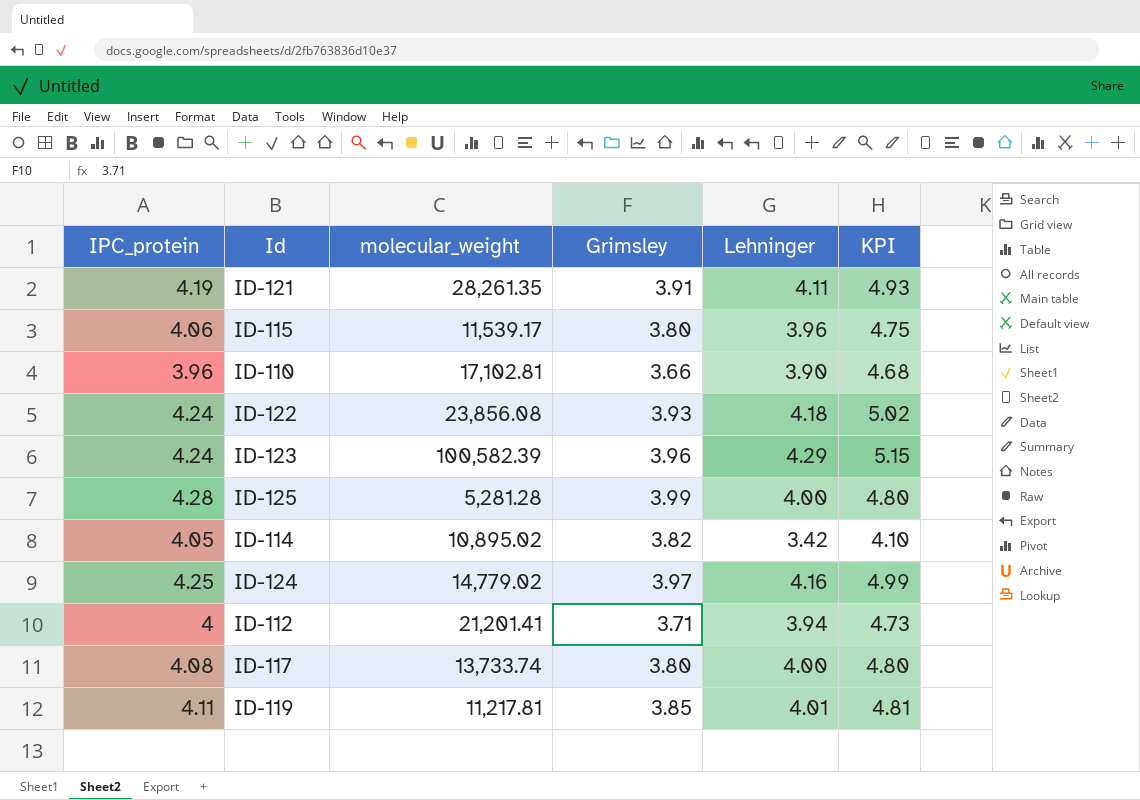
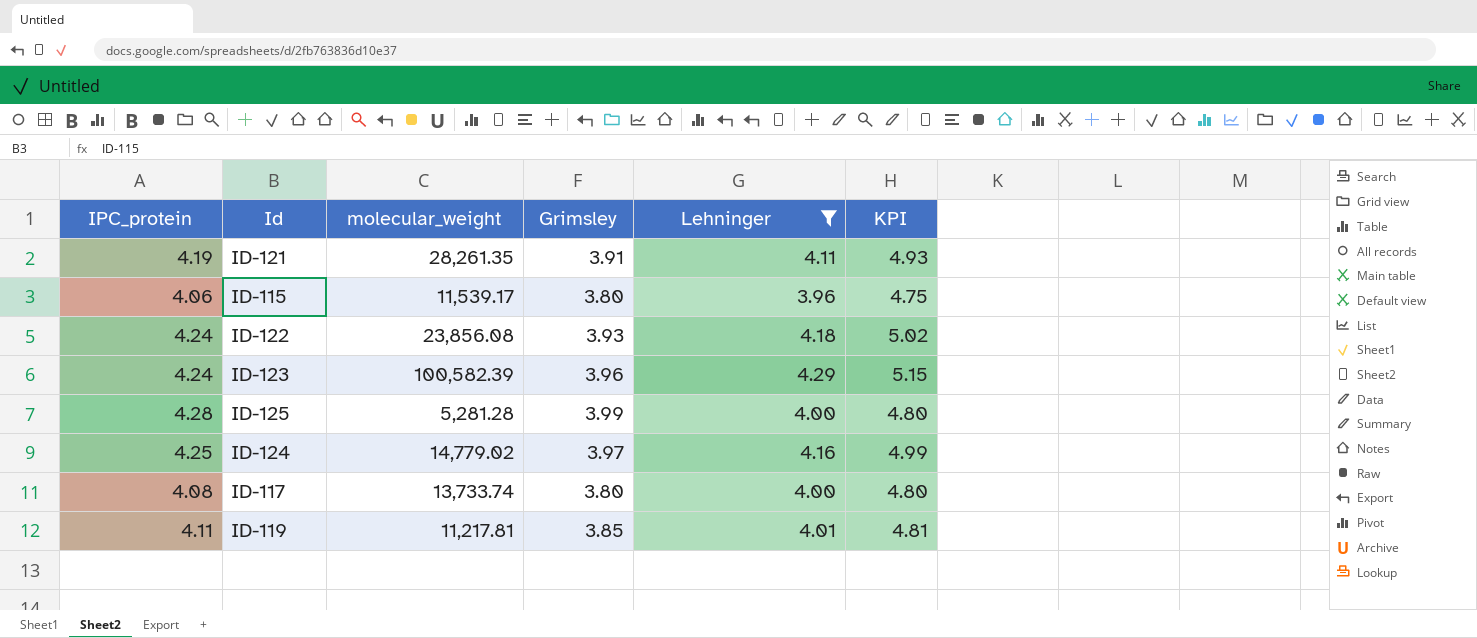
filter: none -> Lehninger >= 3.96

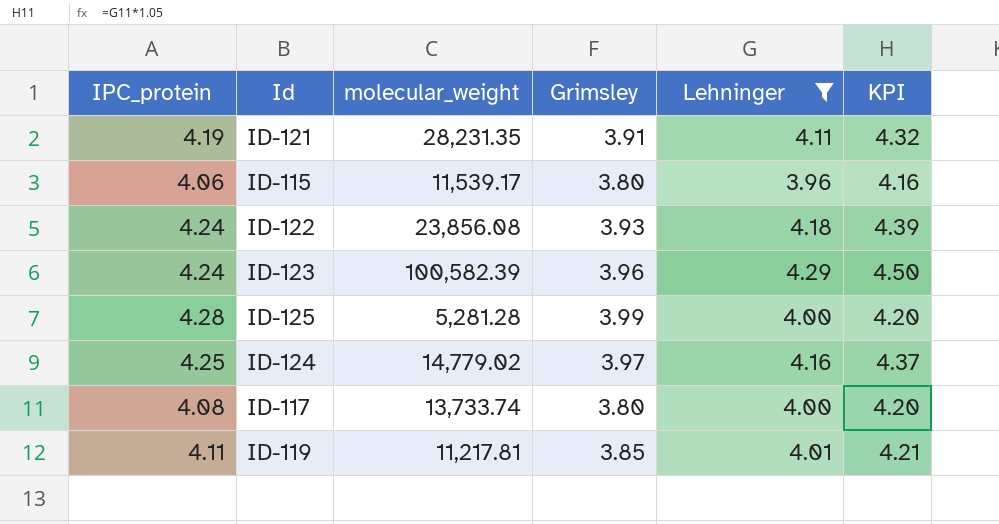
column KPI | formula: [Lehninger] * 1.2 -> [Lehninger] * 1.05
ID-121 | molecular_weight: 28,261.35 -> 28,231.35

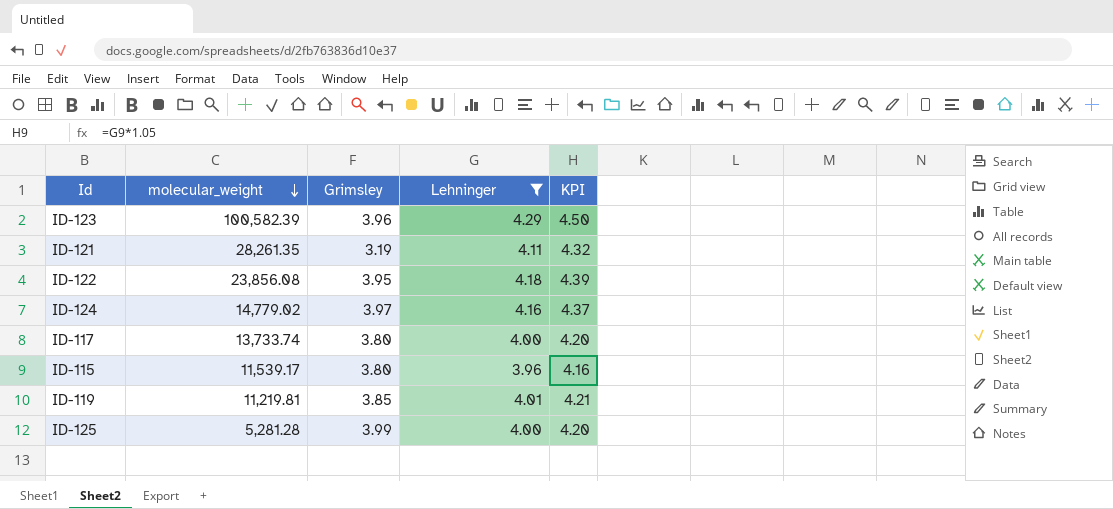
row order: none -> molecular_weight descending
column IPC_protein | position: 1 -> none
ID-121 | molecular_weight: 28,231.35 -> 28,261.35
ID-121 | Grimsley: 3.91 -> 3.19
ID-122 | Grimsley: 3.93 -> 3.95
ID-119 | molecular_weight: 11,217.81 -> 11,219.81

